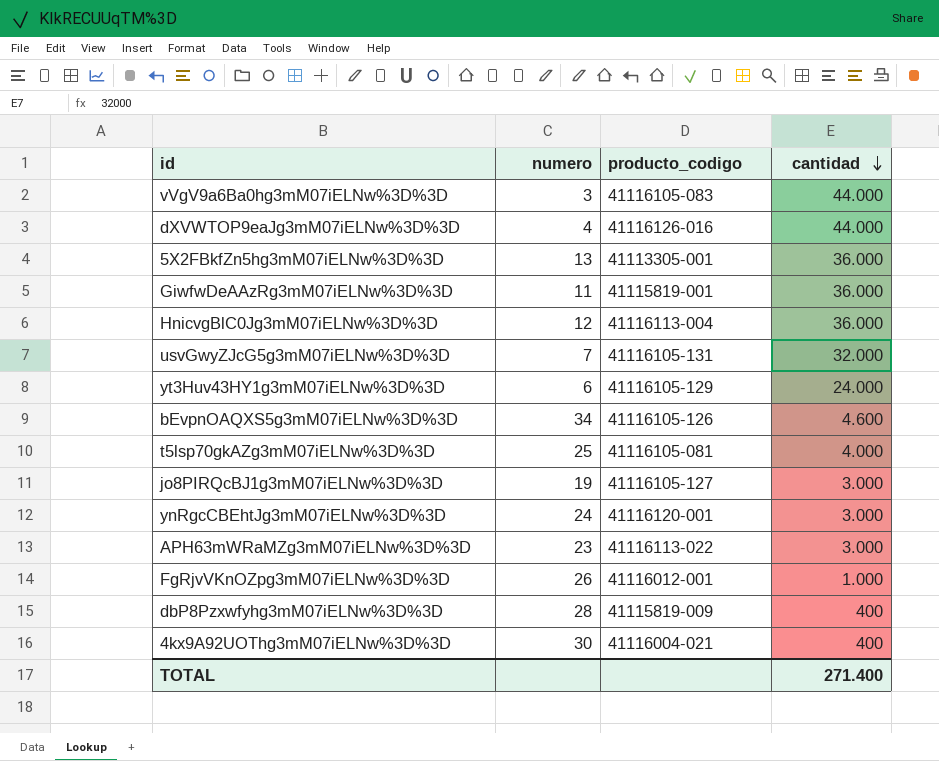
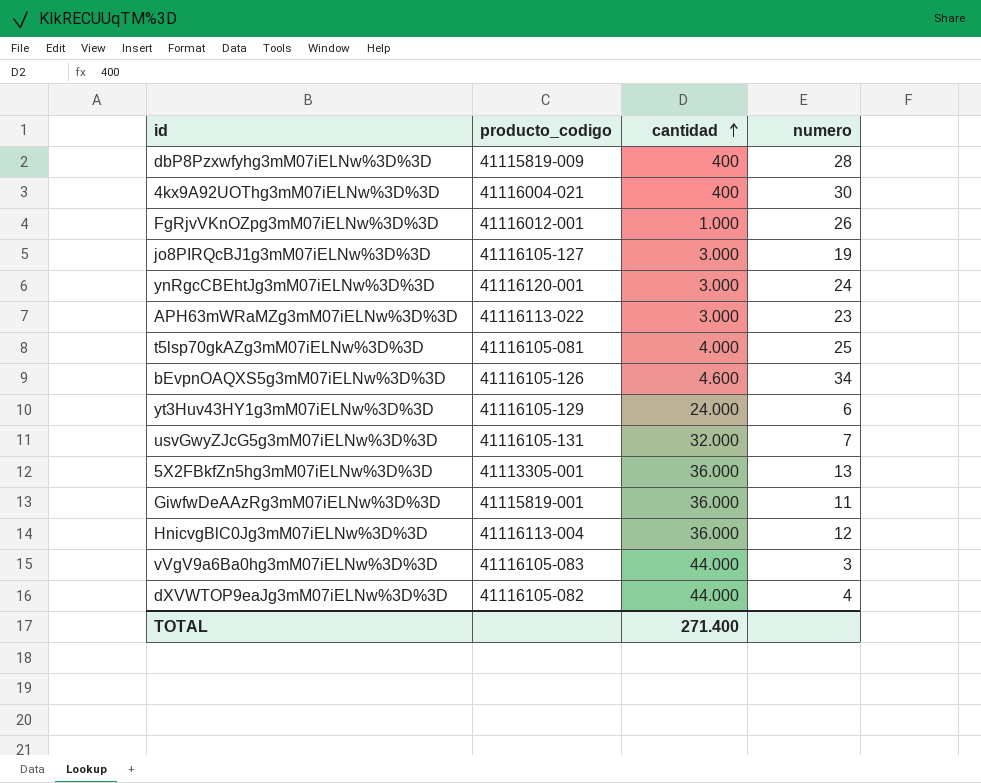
row order: cantidad descending -> cantidad ascending
column numero | position: 2 -> 4
dXVWTOP9eaJg3mM07iELNw%3D%3D | producto_codigo: 41116126-016 -> 41116105-082

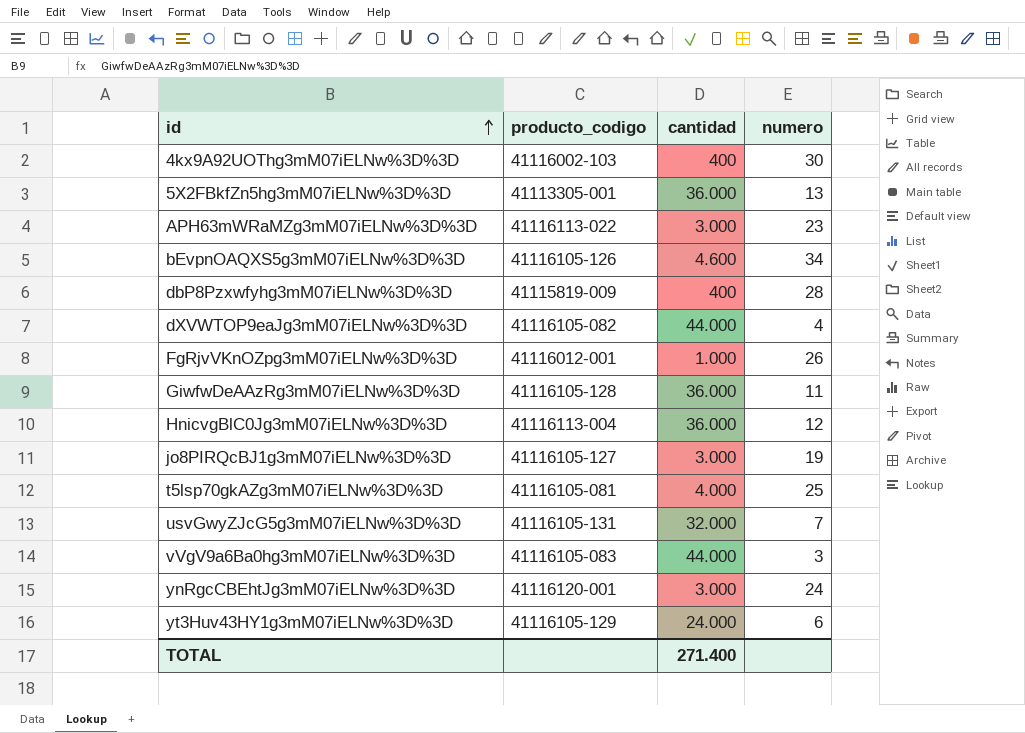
row order: cantidad ascending -> id ascending
4kx9A92UOThg3mM07iELNw%3D%3D | producto_codigo: 41116004-021 -> 41116002-103
GiwfwDeAAzRg3mM07iELNw%3D%3D | producto_codigo: 41115819-001 -> 41116105-128

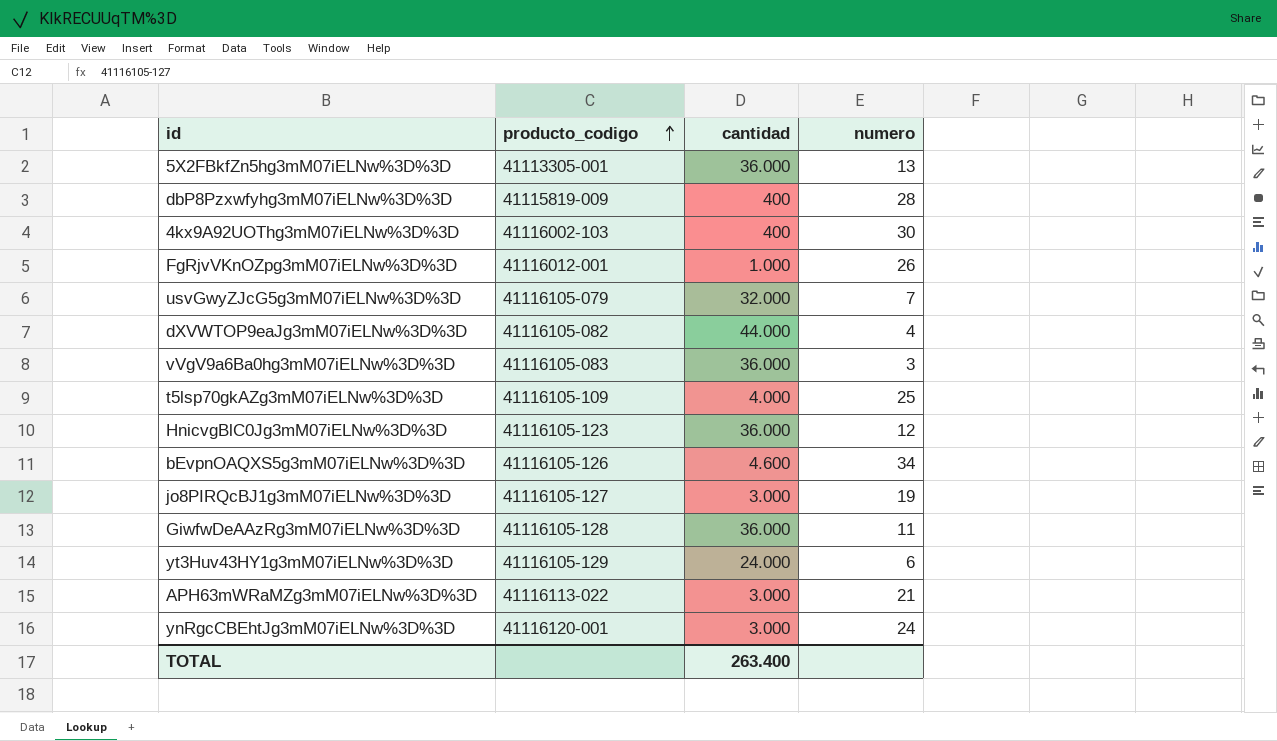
row order: id ascending -> producto_codigo ascending
usvGwyZJcG5g3mM07iELNw%3D%3D | producto_codigo: 41116105-131 -> 41116105-079
vVgV9a6Ba0hg3mM07iELNw%3D%3D | cantidad: 44.000 -> 36.000
t5lsp70gkAZg3mM07iELNw%3D%3D | producto_codigo: 41116105-081 -> 41116105-109
HnicvgBlC0Jg3mM07iELNw%3D%3D | producto_codigo: 41116113-004 -> 41116105-123
APH63mWRaMZg3mM07iELNw%3D%3D | numero: 23 -> 21
TOTAL | cantidad: 271.400 -> 263.400

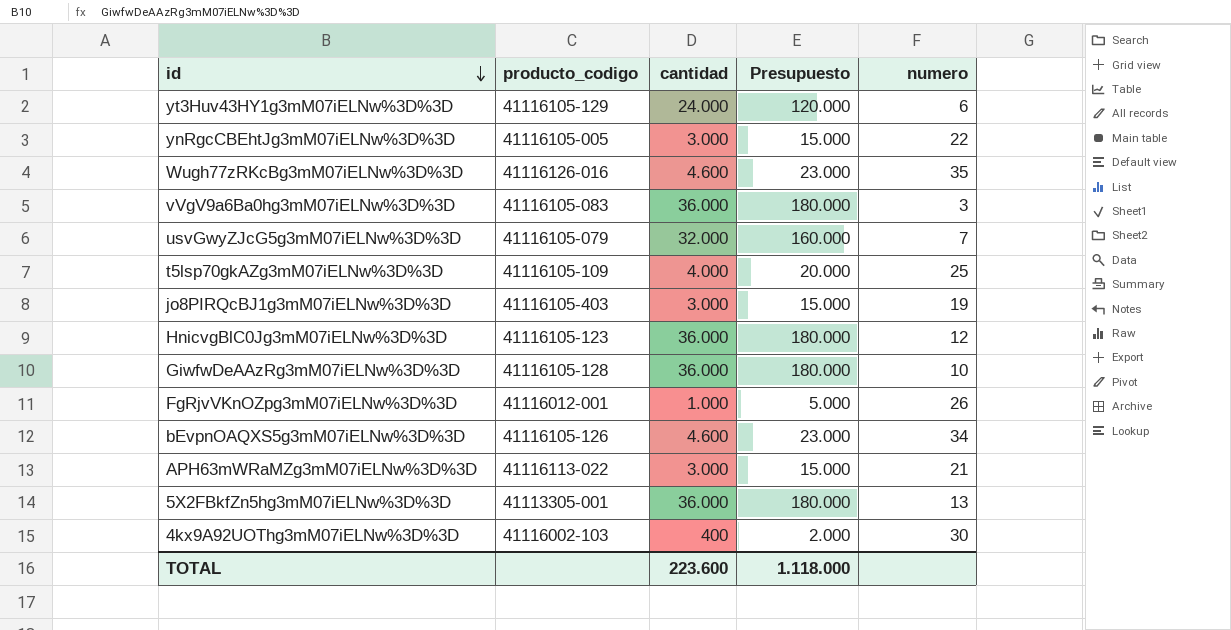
row order: producto_codigo ascending -> id descending
column Presupuesto | formula: none -> [cantidad] * 5
row dbP8Pzxwfyhg3mM07iELNw%3D%3D: 41115819-009 | 400 | 28 -> none
row dXVWTOP9eaJg3mM07iELNw%3D%3D: 41116105-082 | 44.000 | 4 -> none
ynRgcCBEhtJg3mM07iELNw%3D%3D | producto_codigo: 41116120-001 -> 41116105-005
ynRgcCBEhtJg3mM07iELNw%3D%3D | numero: 24 -> 22
row Wugh77zRKcBg3mM07iELNw%3D%3D: none -> 41116126-016 | 4.600 | 23.000 | 35
jo8PIRQcBJ1g3mM07iELNw%3D%3D | producto_codigo: 41116105-127 -> 41116105-403
GiwfwDeAAzRg3mM07iELNw%3D%3D | numero: 11 -> 10
TOTAL | cantidad: 263.400 -> 223.600

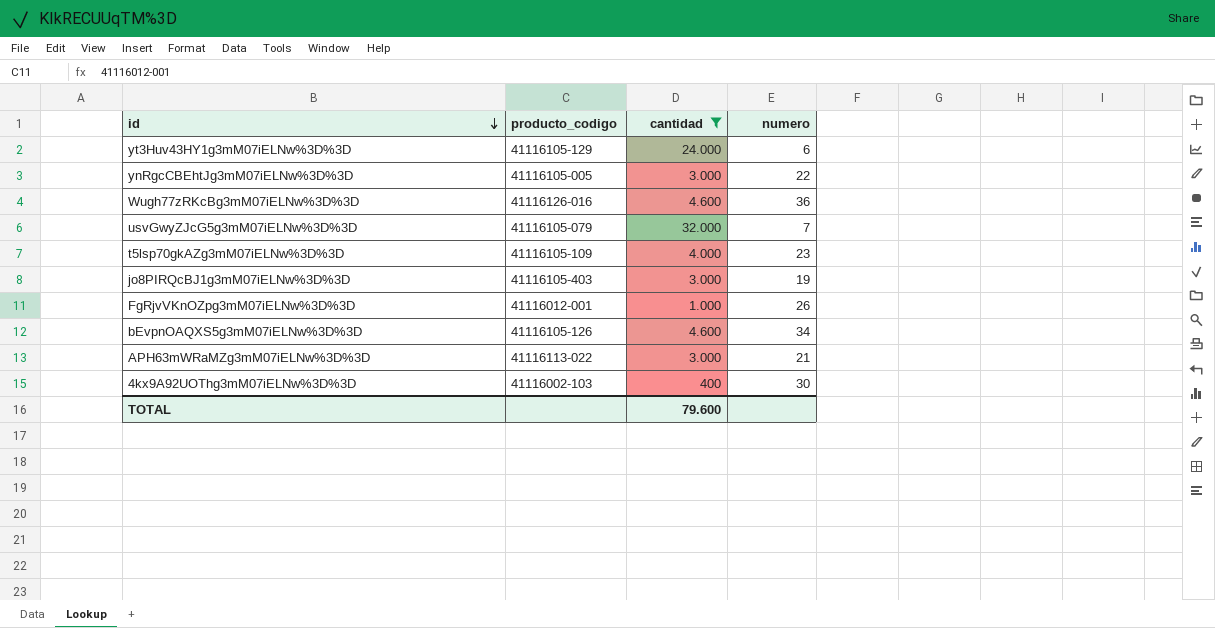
filter: none -> cantidad != 36.000
column Presupuesto | formula: [cantidad] * 5 -> none
Wugh77zRKcBg3mM07iELNw%3D%3D | numero: 35 -> 36
t5lsp70gkAZg3mM07iELNw%3D%3D | numero: 25 -> 23
TOTAL | cantidad: 223.600 -> 79.600

